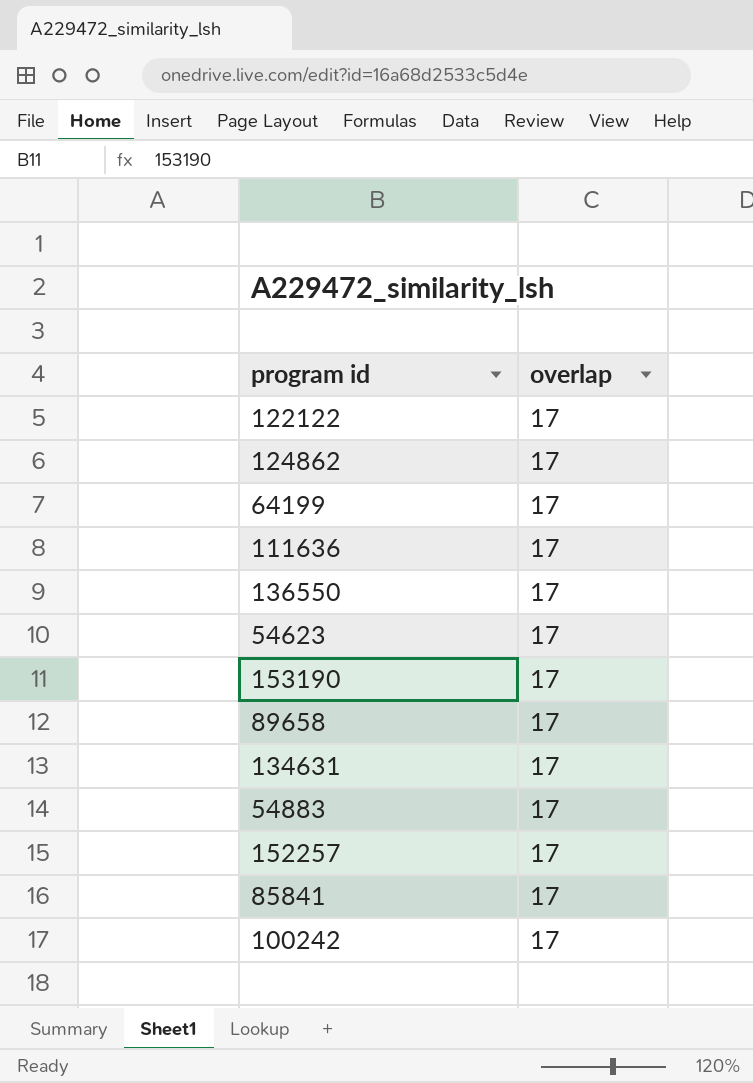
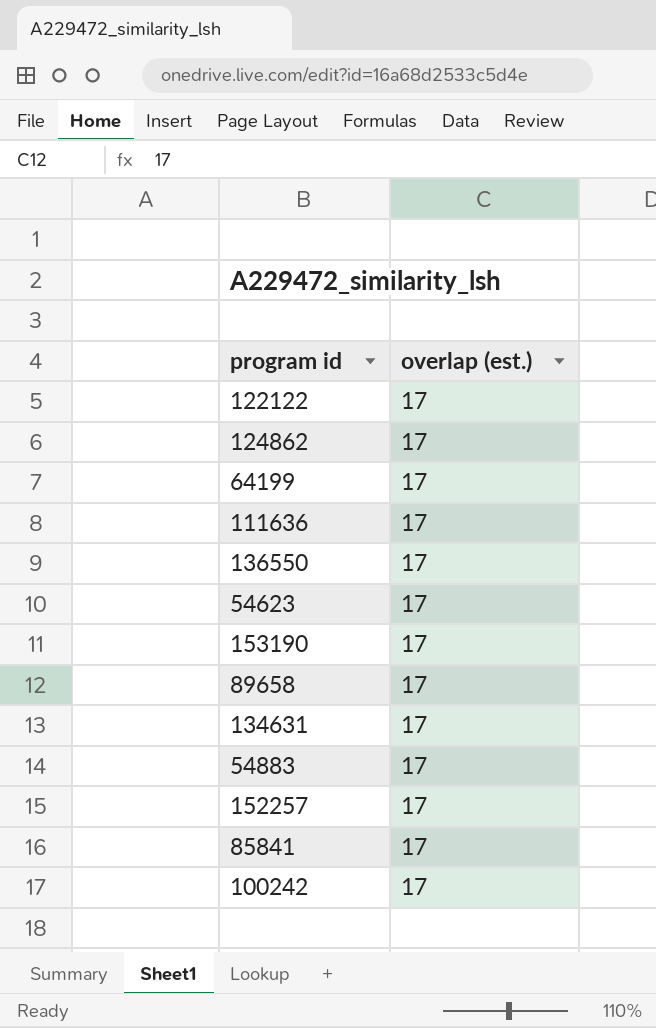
column name: overlap -> overlap (est.)

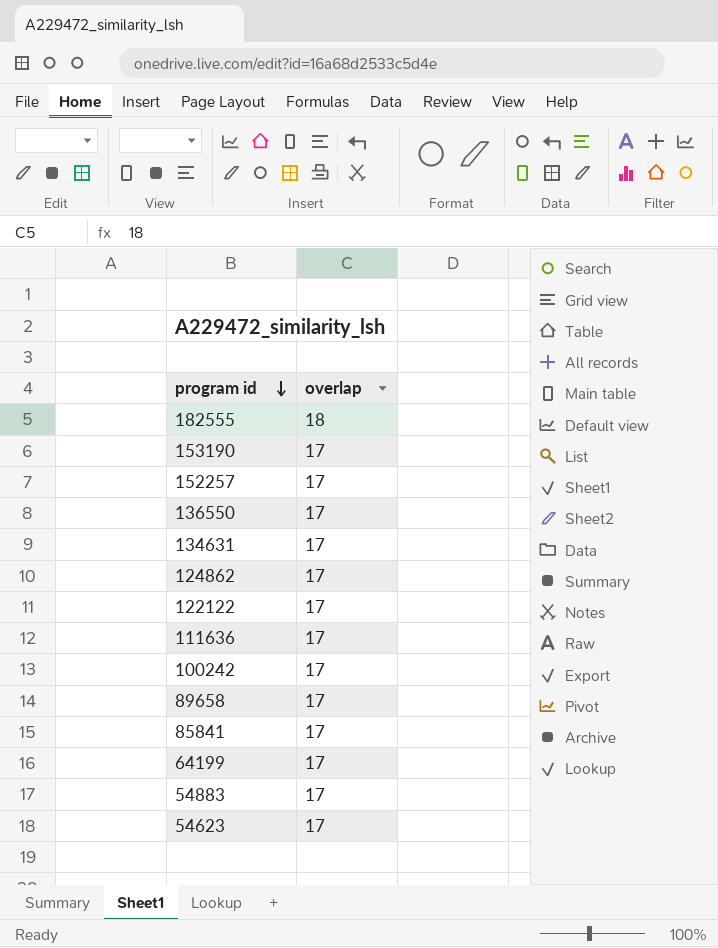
row order: none -> program id descending
column name: overlap (est.) -> overlap
row 182555: none -> 18

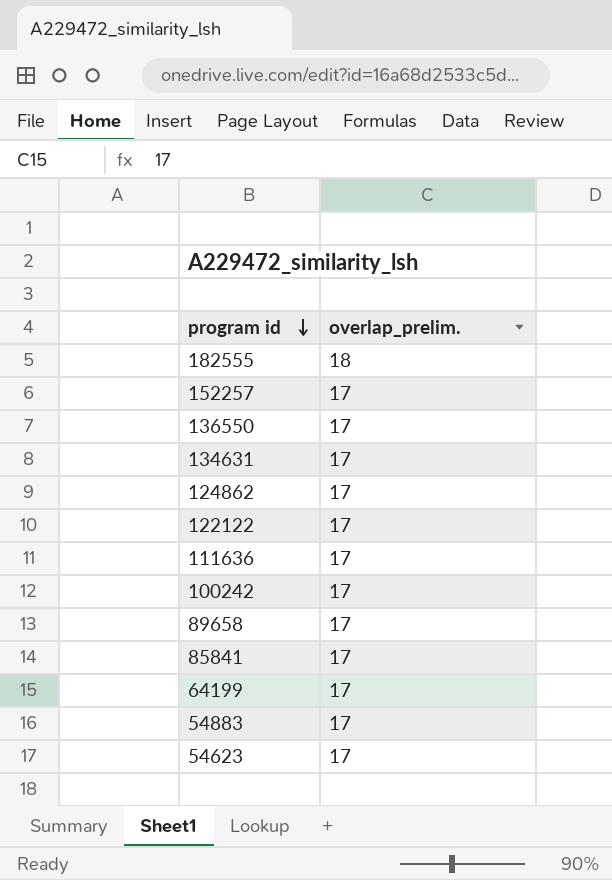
column name: overlap -> overlap_prelim.
row 153190: 17 -> none

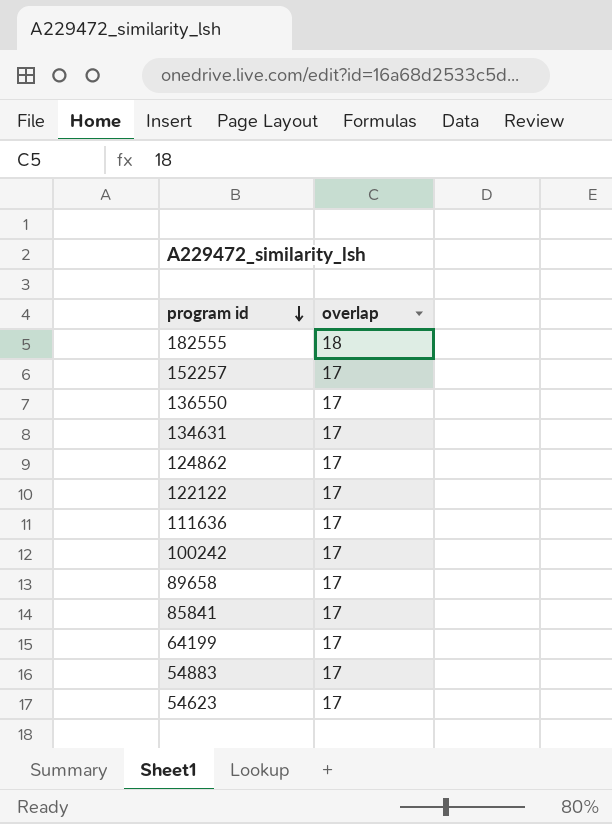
column name: overlap_prelim. -> overlap

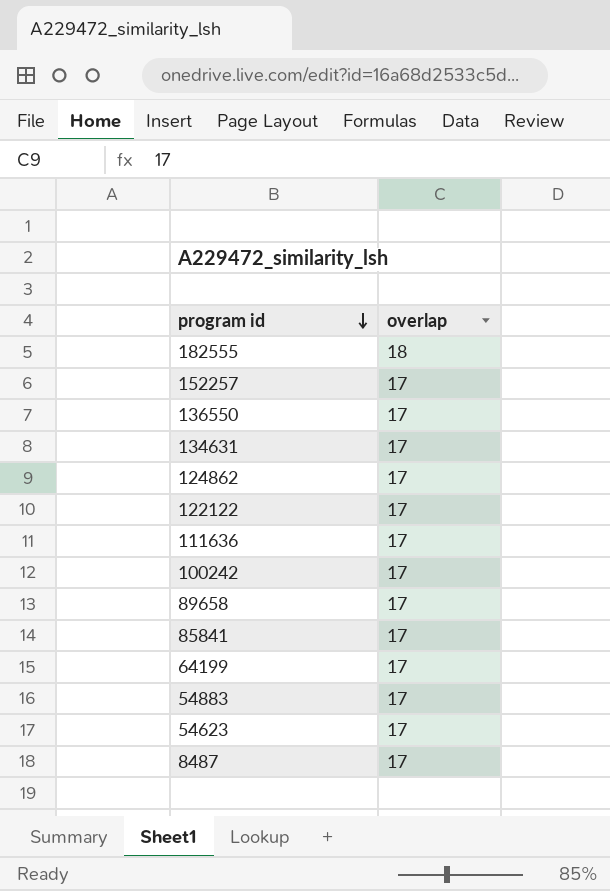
row 8487: none -> 17

